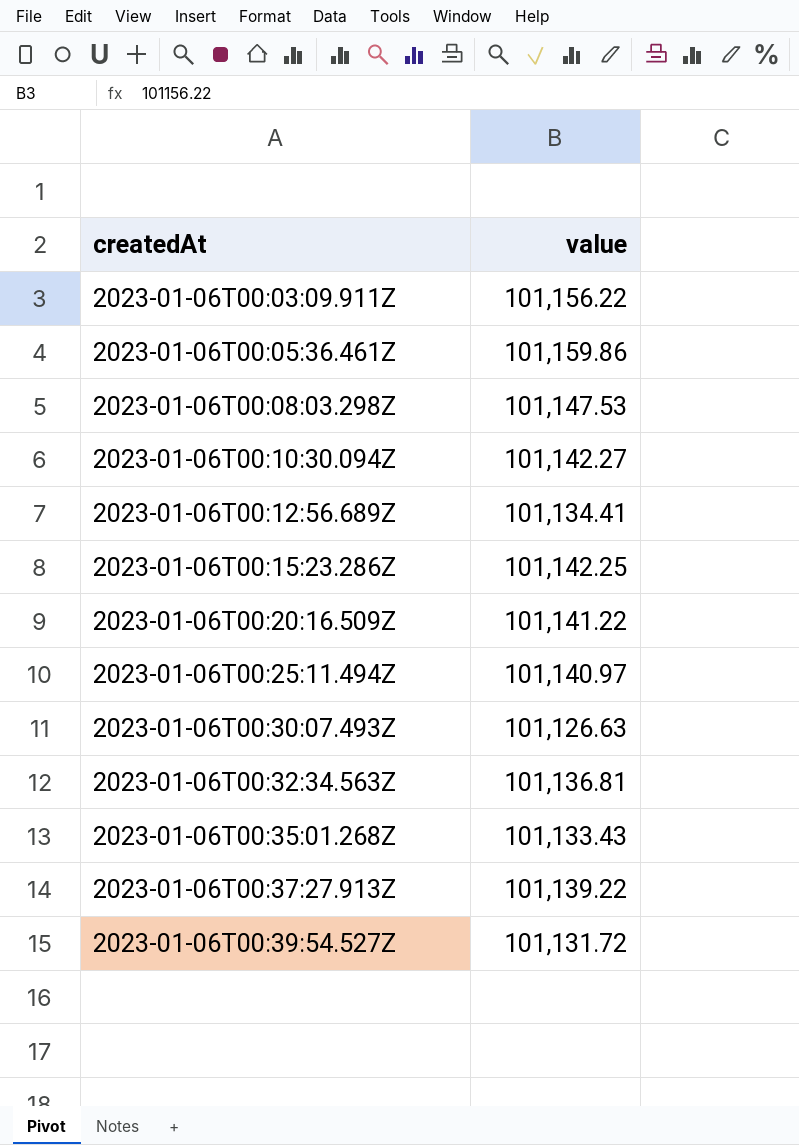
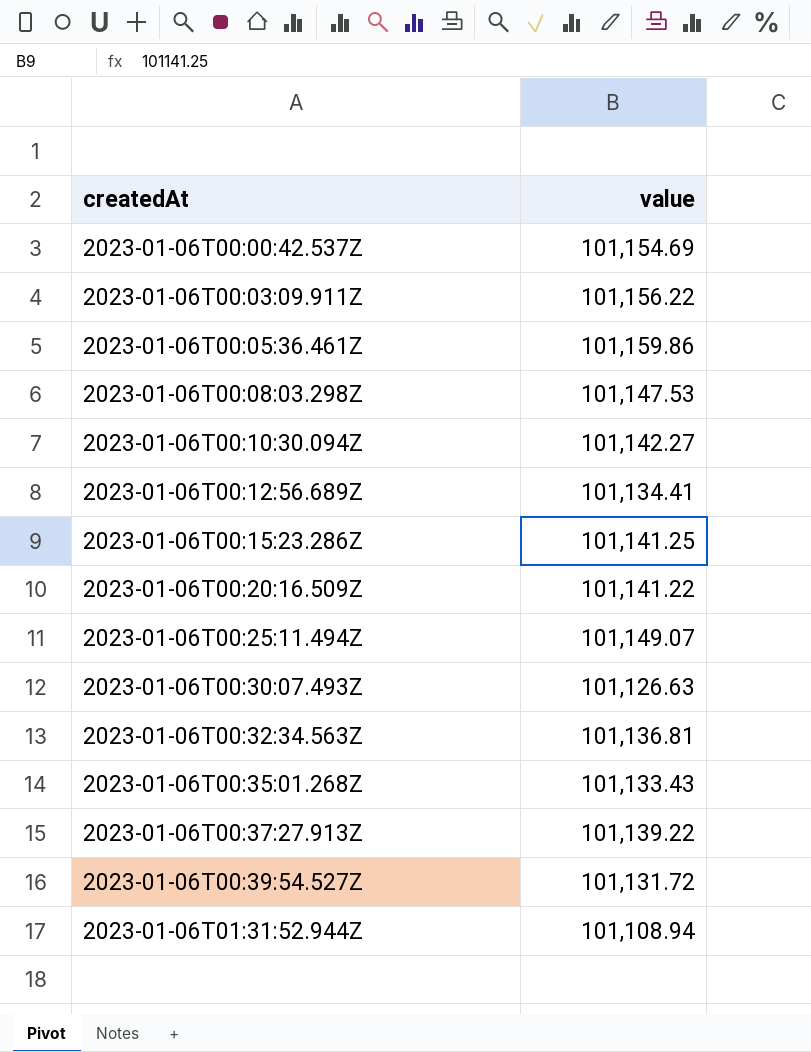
row 2023-01-06T00:00:42.537Z: none -> 101,154.69
2023-01-06T00:15:23.286Z | value: 101,142.25 -> 101,141.25
2023-01-06T00:25:11.494Z | value: 101,140.97 -> 101,149.07
row 2023-01-06T01:31:52.944Z: none -> 101,108.94

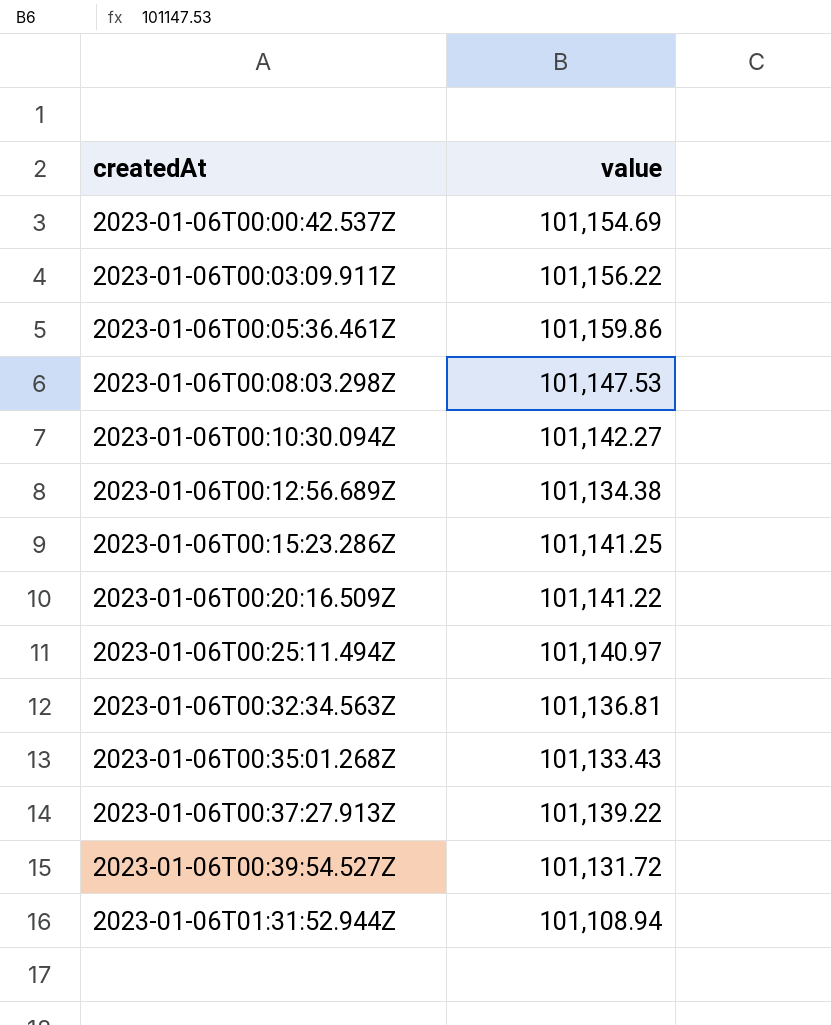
row 2023-01-06T00:30:07.493Z: 101,126.63 -> none
2023-01-06T00:12:56.689Z | value: 101,134.41 -> 101,134.38
2023-01-06T00:25:11.494Z | value: 101,149.07 -> 101,140.97

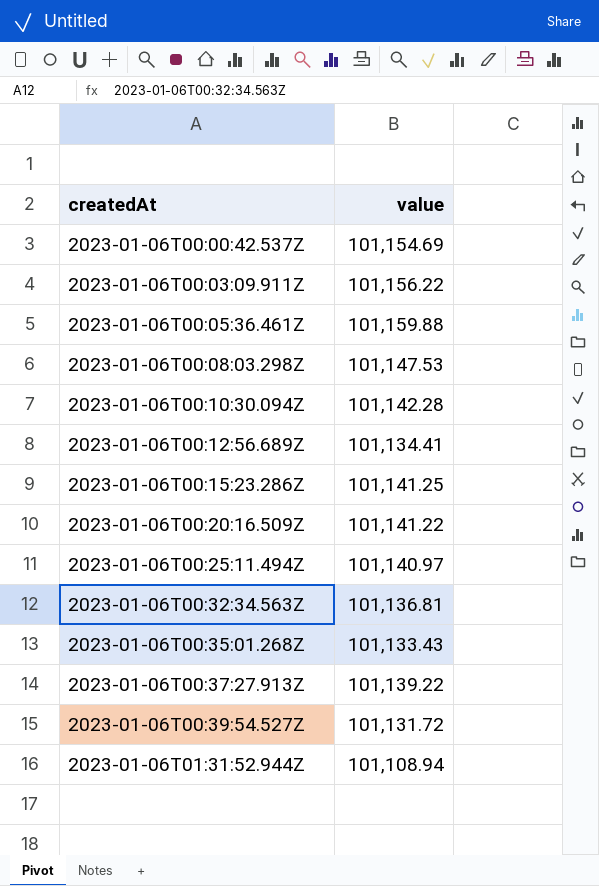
2023-01-06T00:05:36.461Z | value: 101,159.86 -> 101,159.88
2023-01-06T00:10:30.094Z | value: 101,142.27 -> 101,142.28
2023-01-06T00:12:56.689Z | value: 101,134.38 -> 101,134.41

